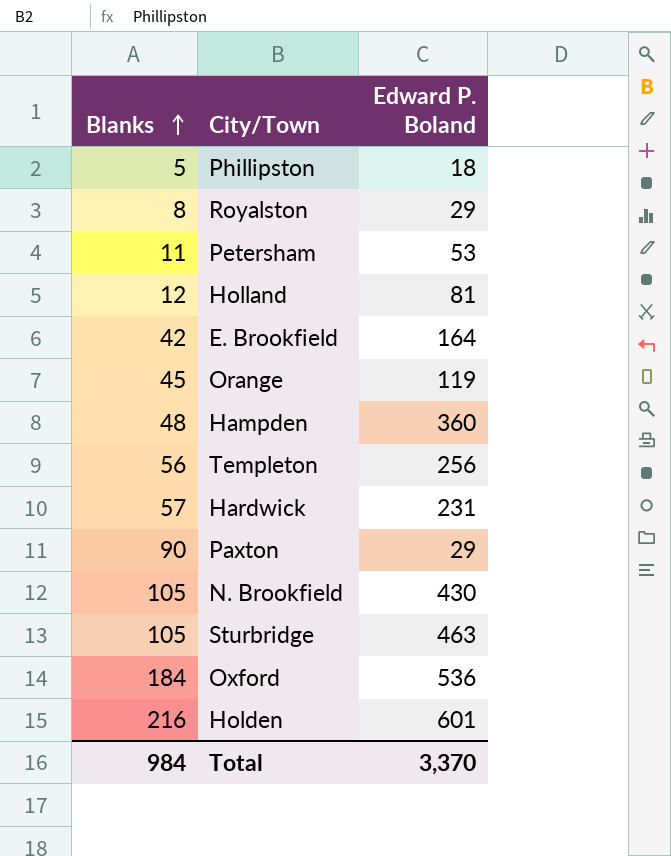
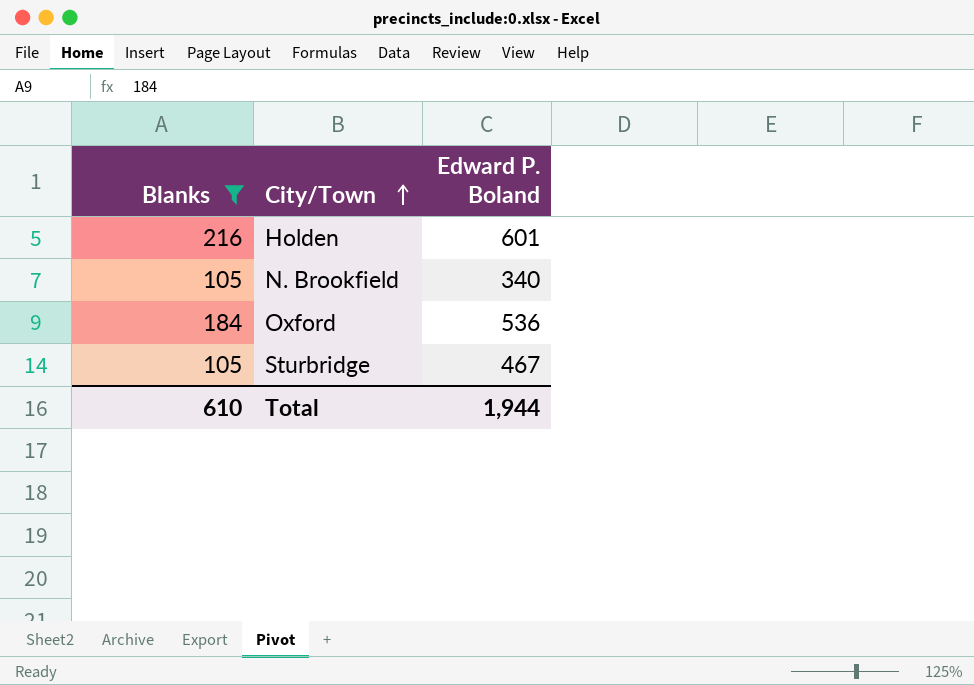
filter: none -> Blanks >= 105
row order: Blanks ascending -> City/Town ascending
N. Brookfield | Edward P. Boland: 430 -> 340
Sturbridge | Edward P. Boland: 463 -> 467
Total | Blanks: 984 -> 610
Total | Edward P. Boland: 3,370 -> 1,944

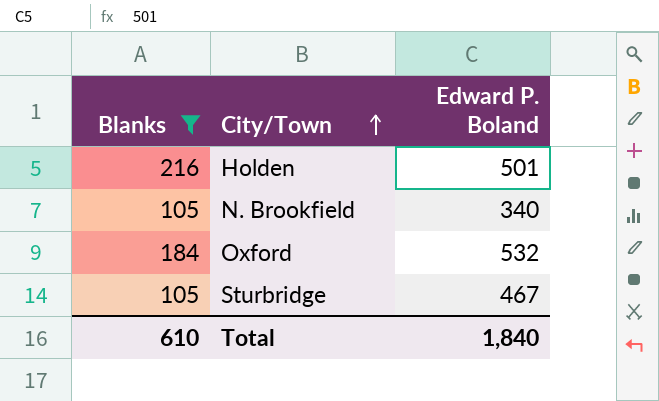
Holden | Edward P. Boland: 601 -> 501
Oxford | Edward P. Boland: 536 -> 532
Total | Edward P. Boland: 1,944 -> 1,840

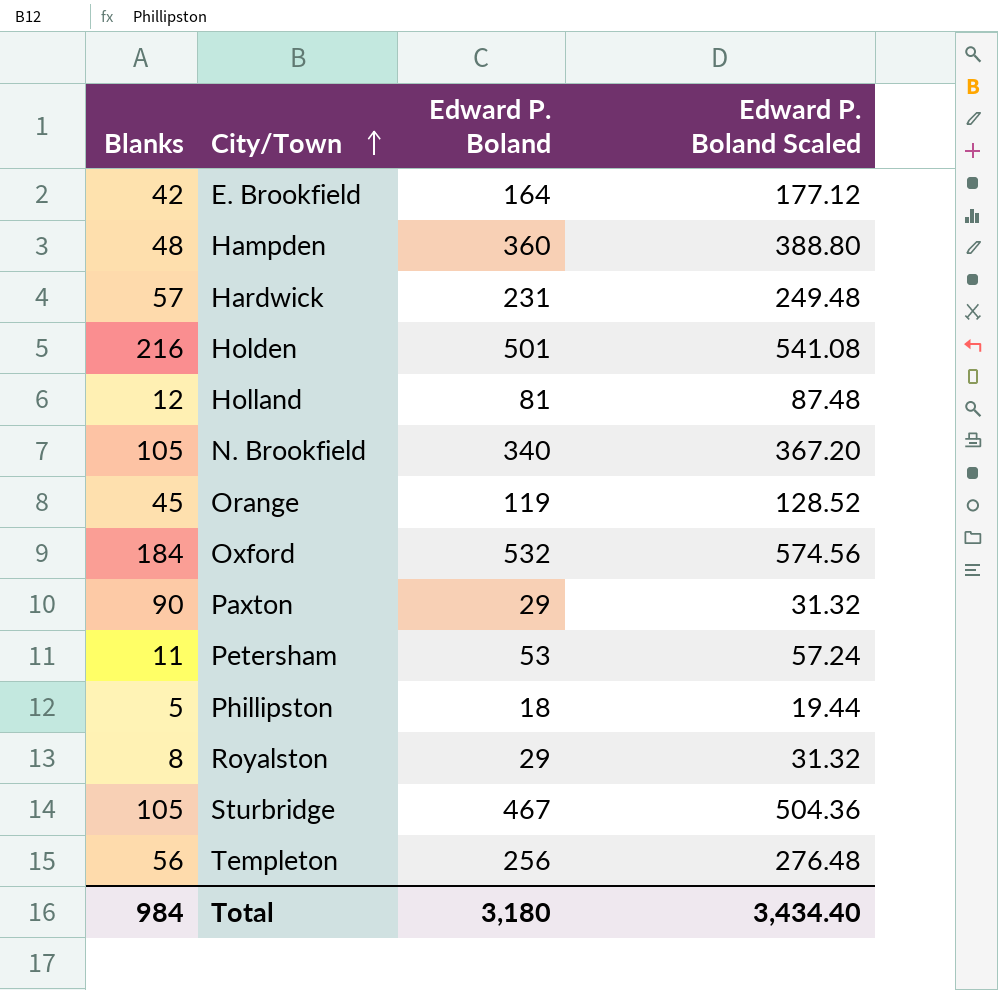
filter: Blanks >= 105 -> none
column Edward P. Boland Scaled | formula: none -> [Edward P. Boland] * 1.08
Total | Blanks: 610 -> 984
Total | Edward P. Boland: 1,840 -> 3,180

